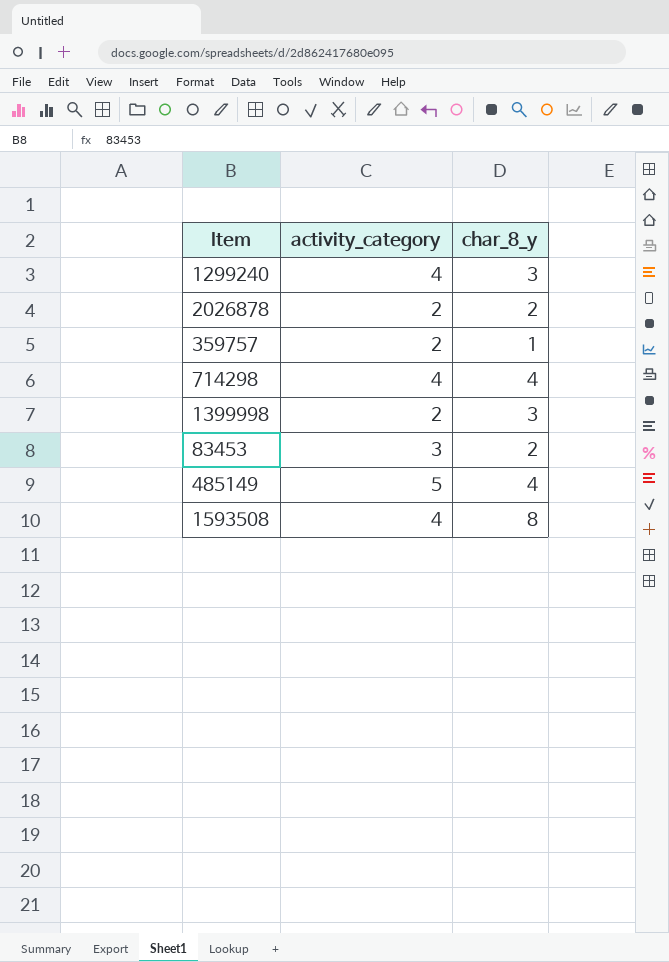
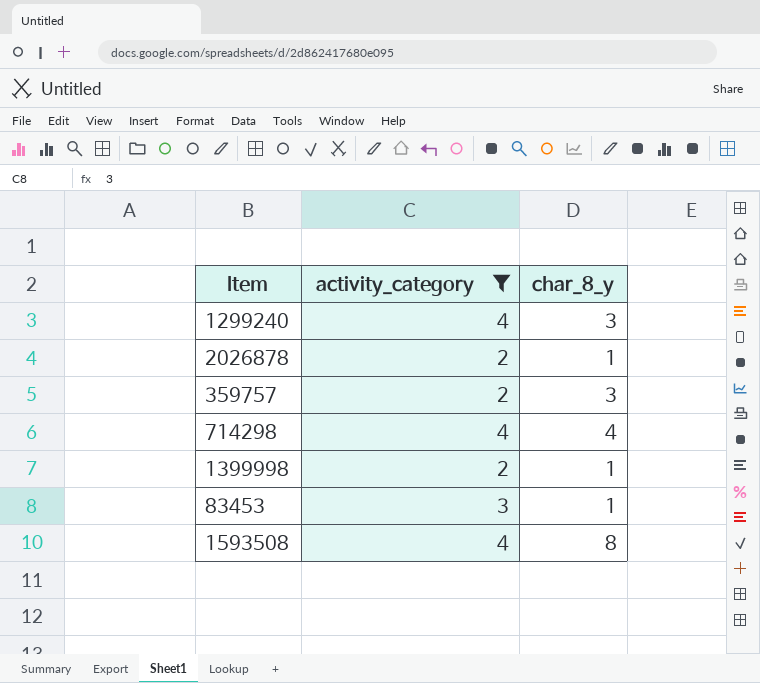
filter: none -> activity_category != 5
2026878 | char_8_y: 2 -> 1
359757 | char_8_y: 1 -> 3
1399998 | char_8_y: 3 -> 1
83453 | char_8_y: 2 -> 1

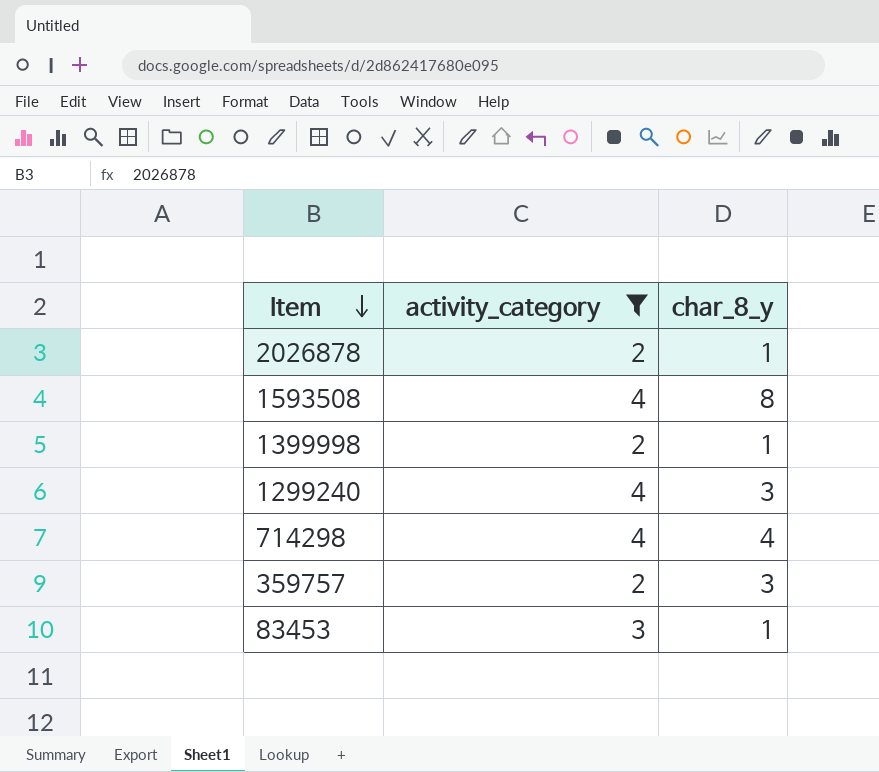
row order: none -> Item descending

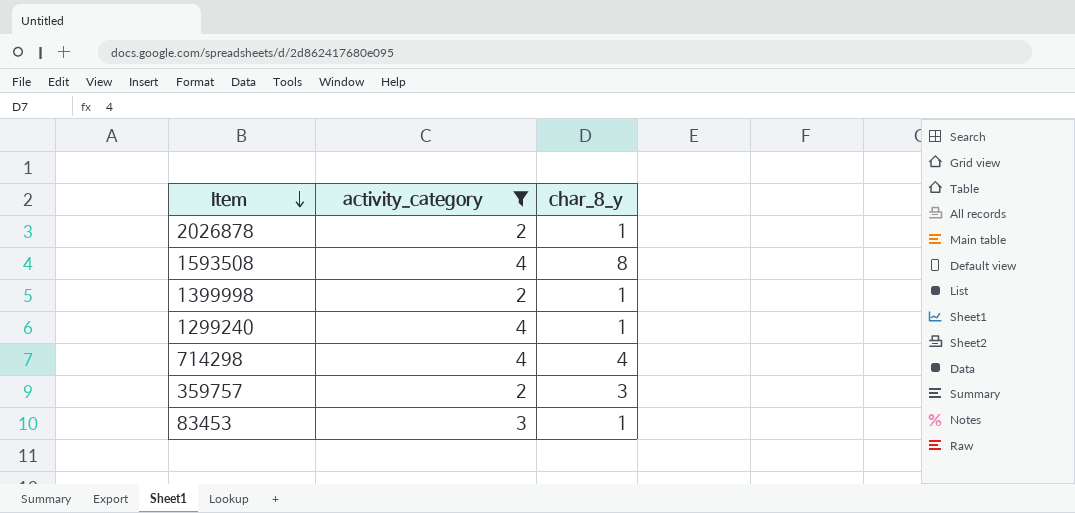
1299240 | char_8_y: 3 -> 1

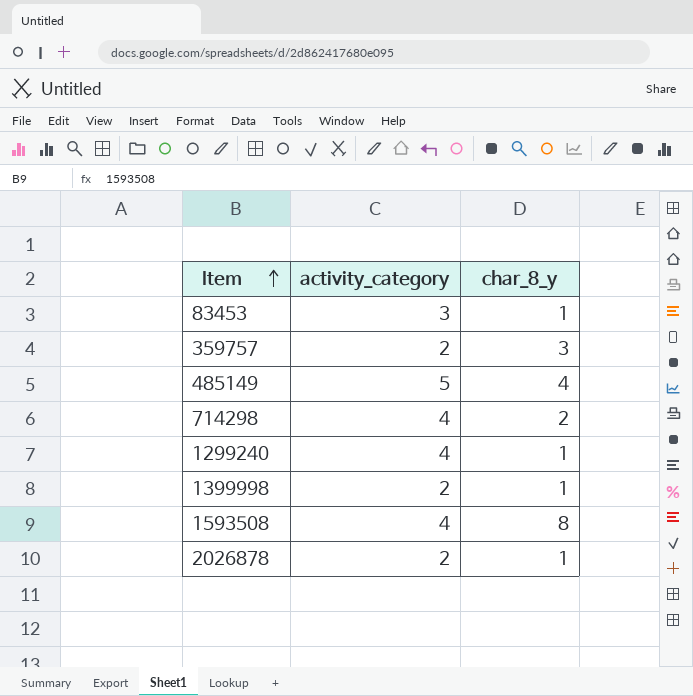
filter: activity_category != 5 -> none
row order: Item descending -> Item ascending
714298 | char_8_y: 4 -> 2

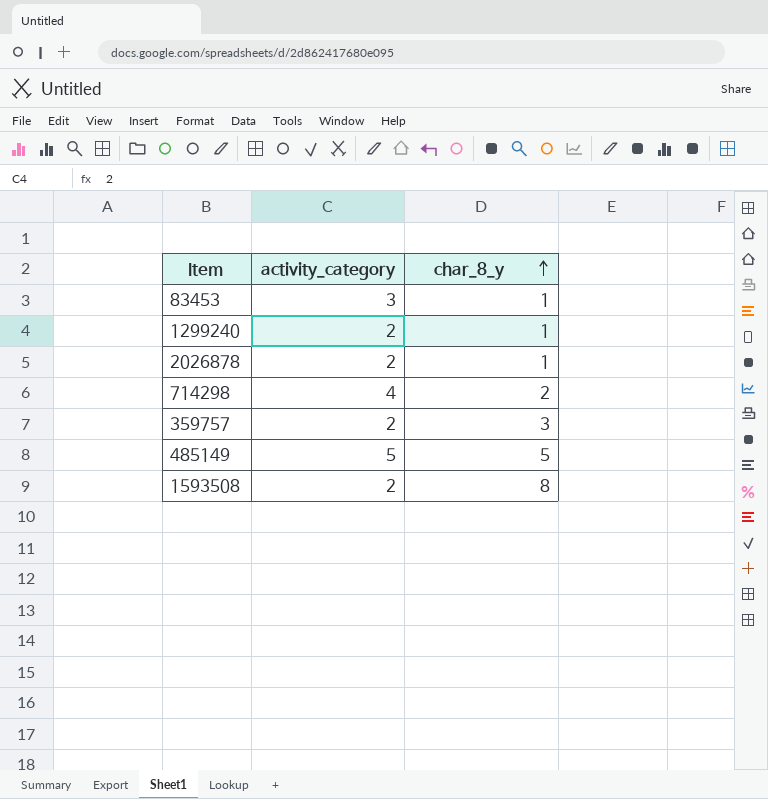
row order: Item ascending -> char_8_y ascending
row 1399998: 2 | 1 -> none
1299240 | activity_category: 4 -> 2
485149 | char_8_y: 4 -> 5
1593508 | activity_category: 4 -> 2

